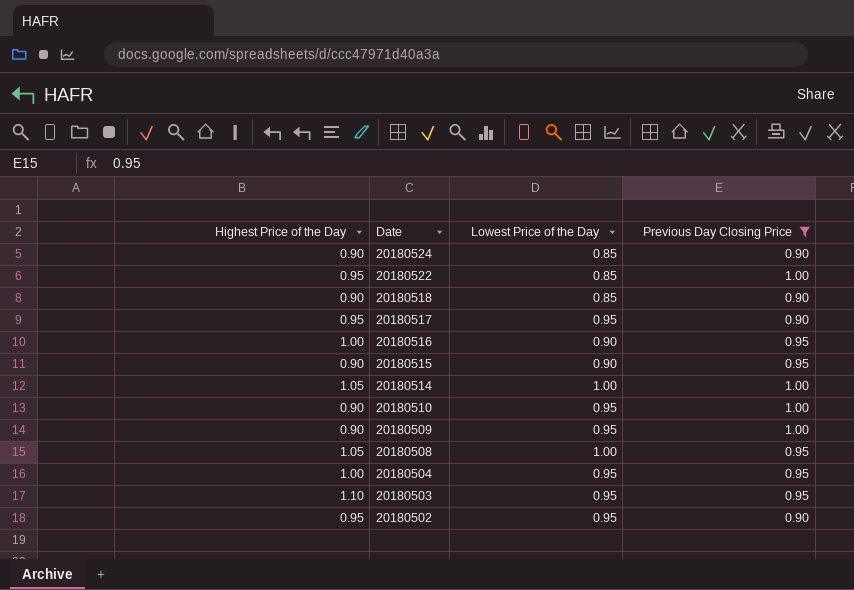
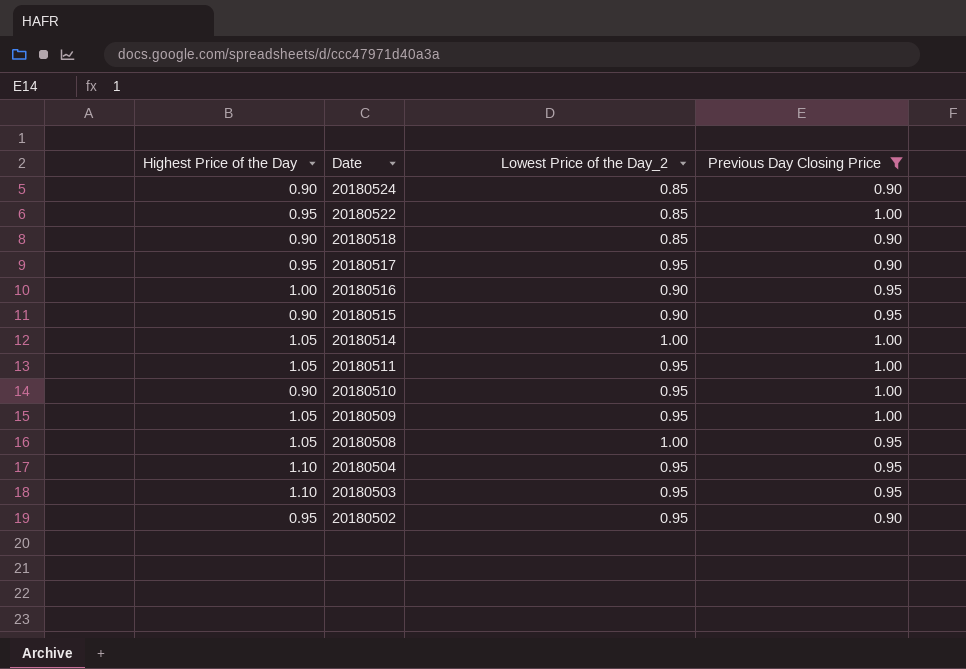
column name: Lowest Price of the Day -> Lowest Price of the Day_2
row 20180511: none -> 1.05 | 0.95 | 1.00
20180509 | Highest Price of the Day: 0.90 -> 1.05
20180504 | Highest Price of the Day: 1.00 -> 1.10

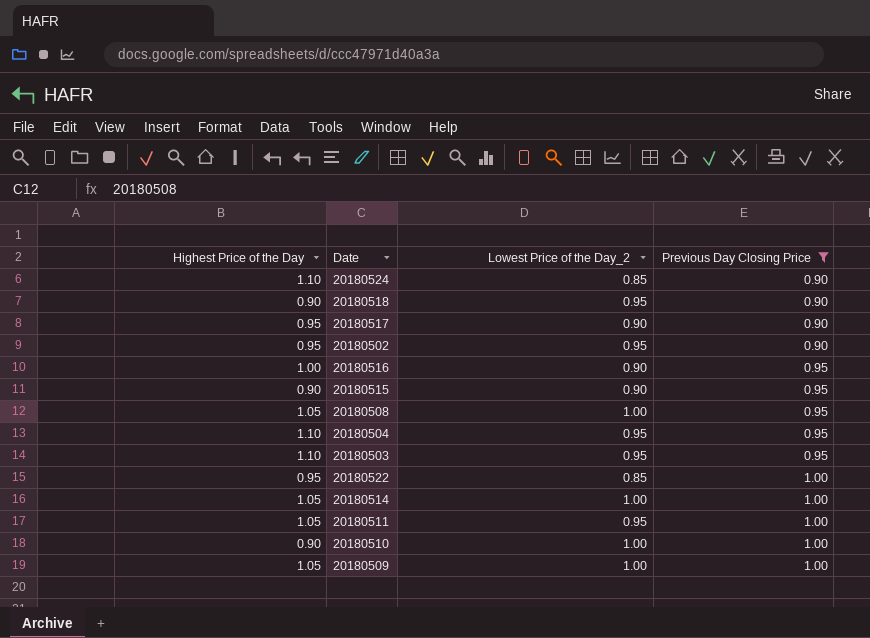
row order: Date descending -> Previous Day Closing Price ascending
20180524 | Highest Price of the Day: 0.90 -> 1.10
20180518 | Lowest Price of the Day_2: 0.85 -> 0.95
20180517 | Lowest Price of the Day_2: 0.95 -> 0.90
20180510 | Lowest Price of the Day_2: 0.95 -> 1.00
20180509 | Lowest Price of the Day_2: 0.95 -> 1.00

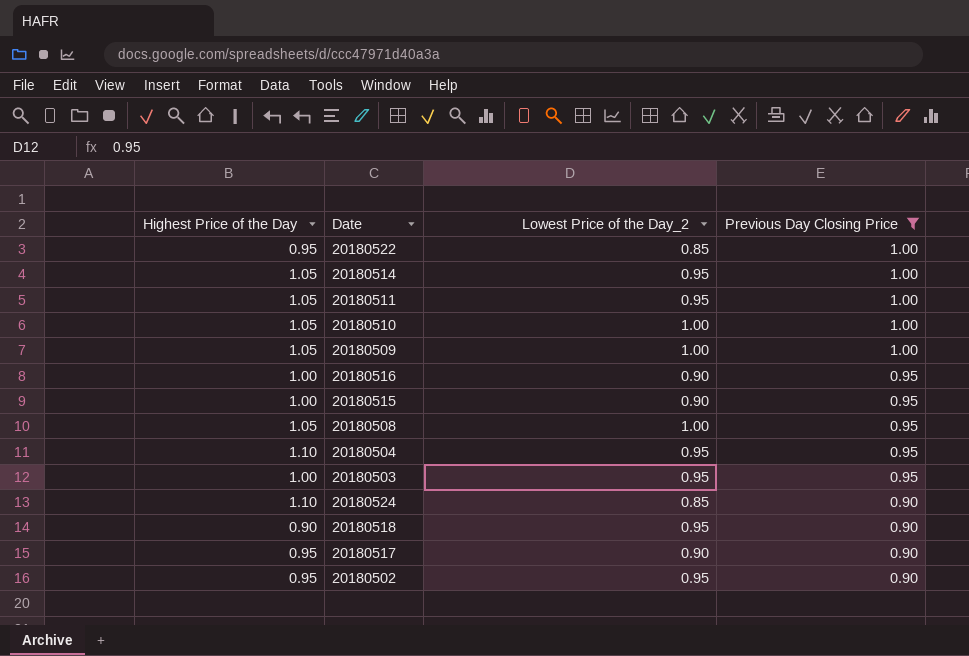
row order: Previous Day Closing Price ascending -> Previous Day Closing Price descending
20180514 | Lowest Price of the Day_2: 1.00 -> 0.95
20180510 | Highest Price of the Day: 0.90 -> 1.05
20180515 | Highest Price of the Day: 0.90 -> 1.00
20180503 | Highest Price of the Day: 1.10 -> 1.00

